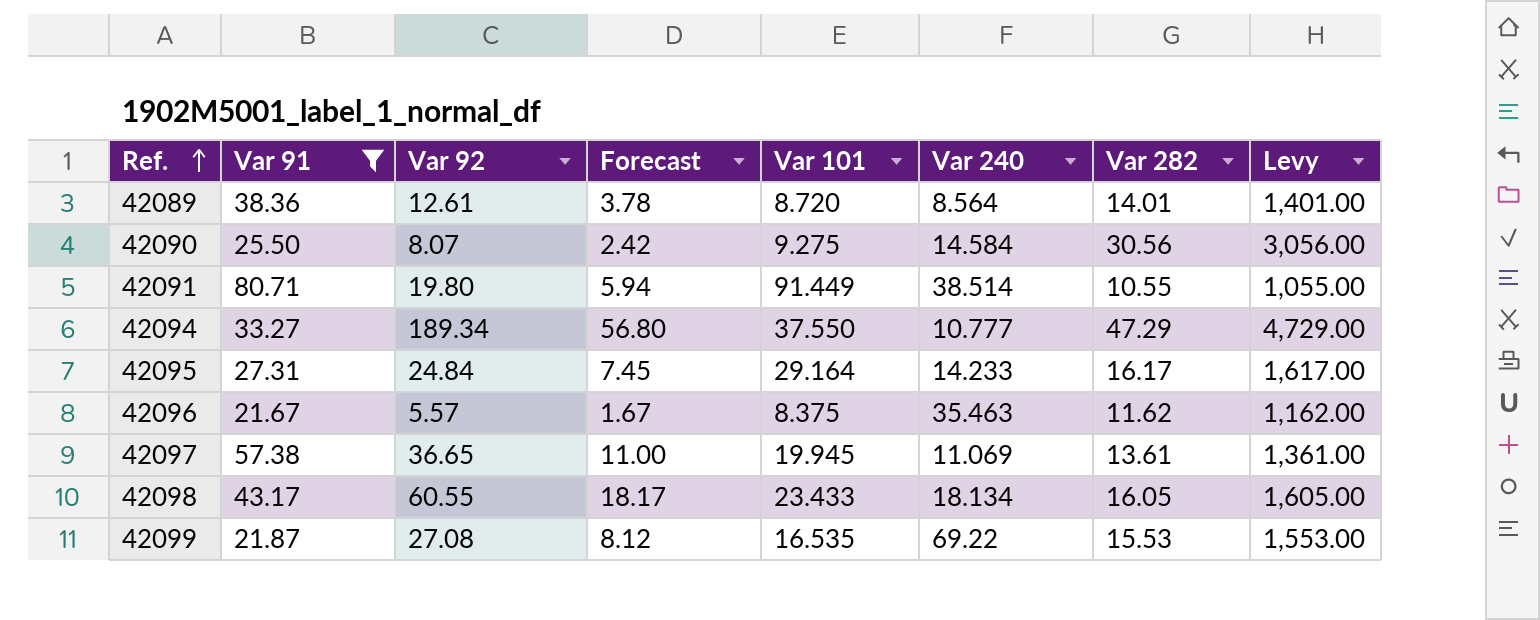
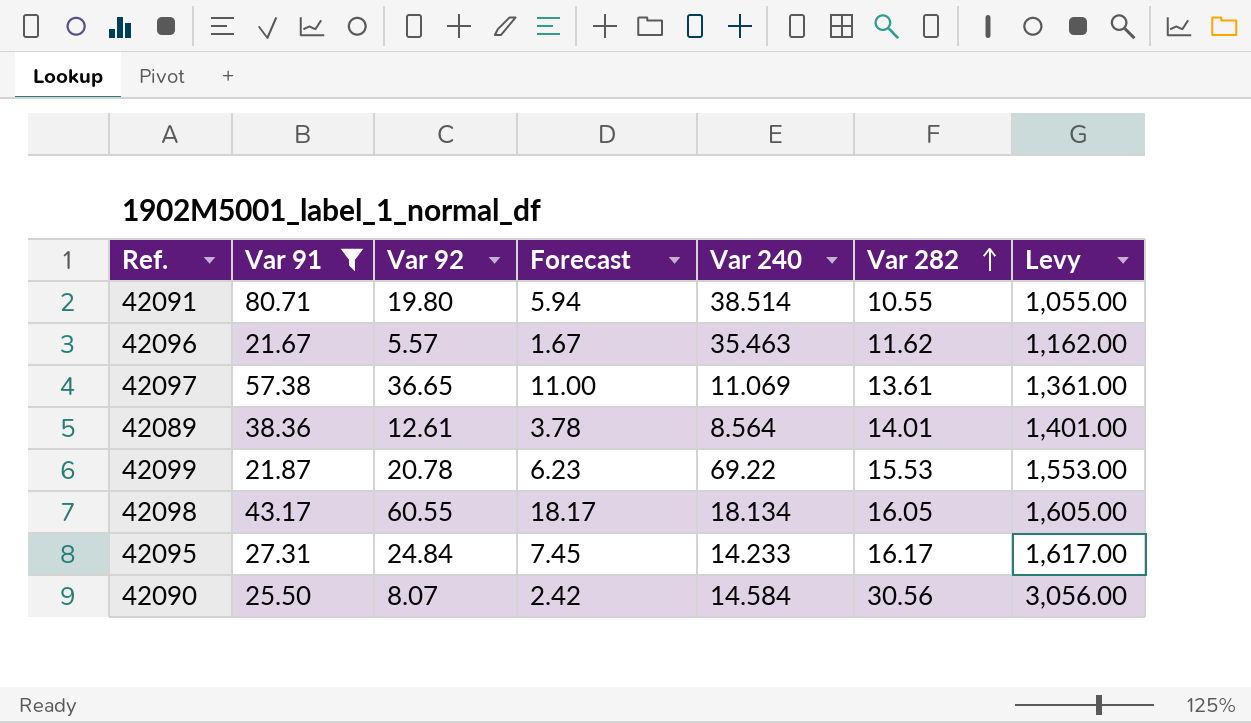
row order: Ref. ascending -> Var 282 ascending
column Var 101 | position: 5 -> none
row 42094: 33.27 | 189.34 | 56.80 | 37.550 | 10.777 | 47.29 | 4,729.00 -> none
42099 | Var 92: 27.08 -> 20.78
42099 | Forecast: 8.12 -> 6.23

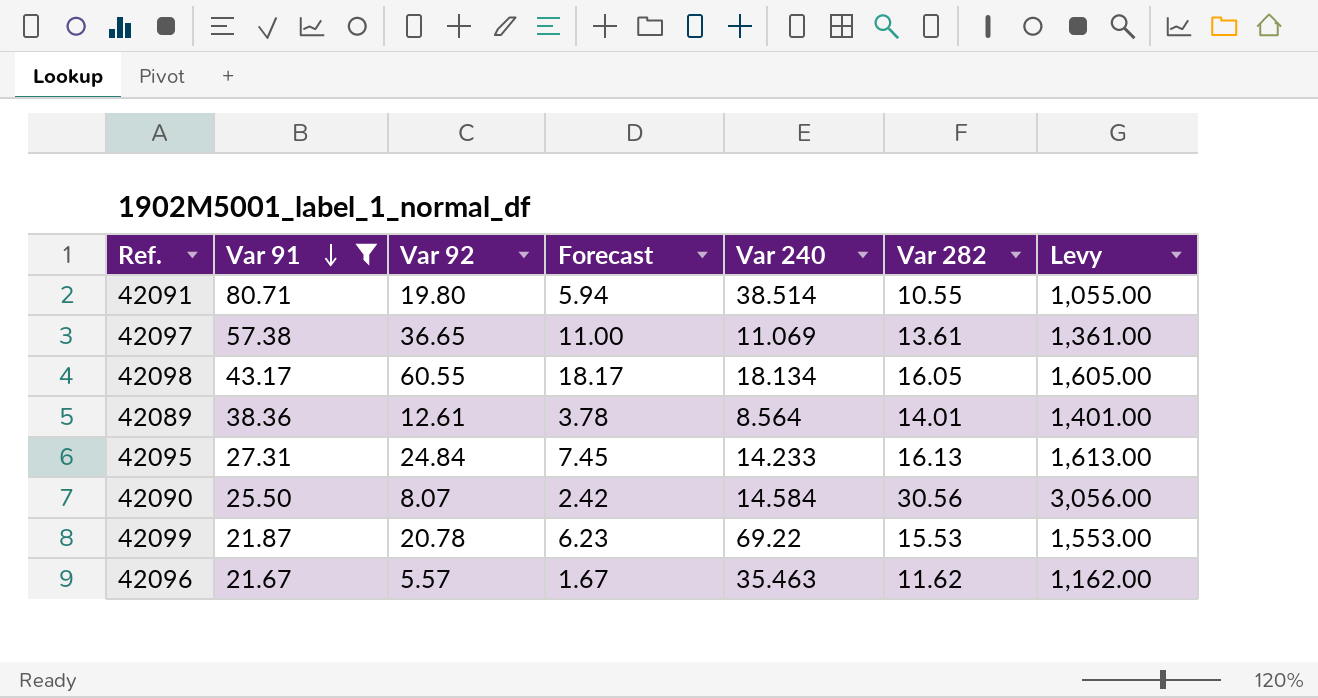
row order: Var 282 ascending -> Var 91 descending
42095 | Var 282: 16.17 -> 16.13
42095 | Levy: 1,617.00 -> 1,613.00

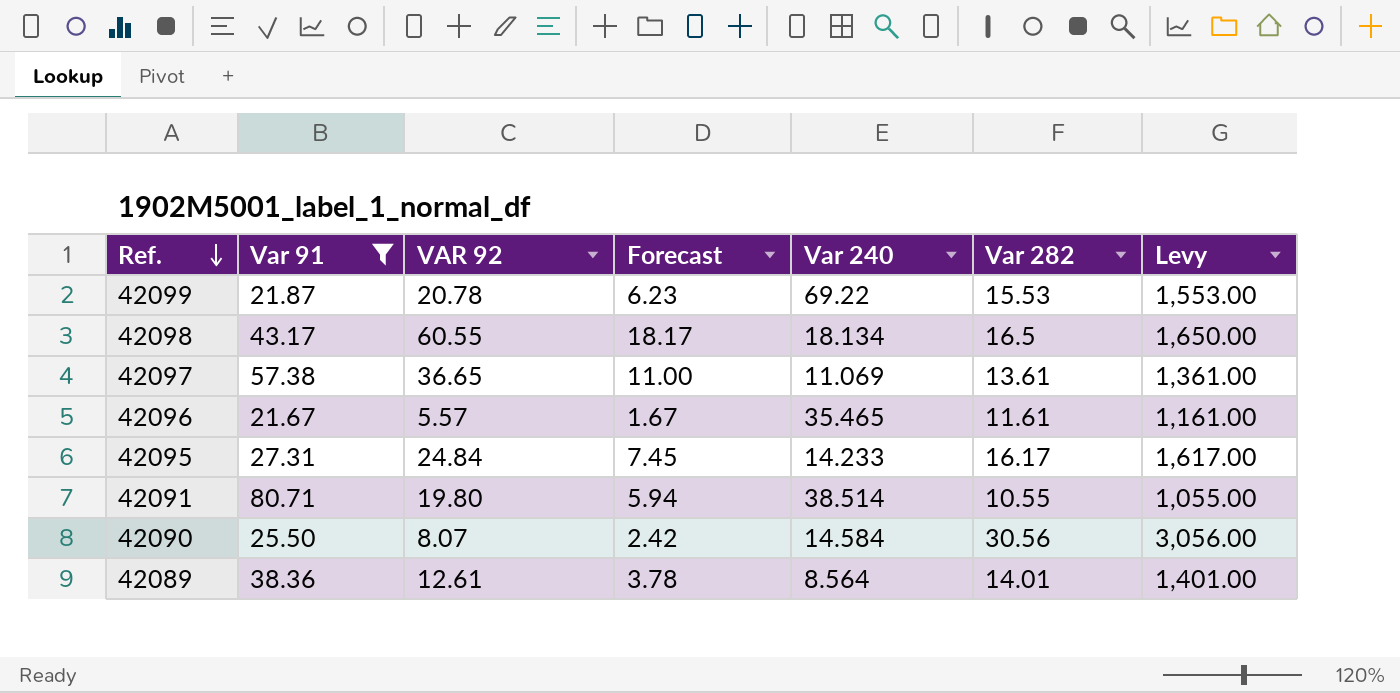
row order: Var 91 descending -> Ref. descending
column name: Var 92 -> VAR 92
42098 | Var 282: 16.05 -> 16.5
42098 | Levy: 1,605.00 -> 1,650.00
42096 | Var 240: 35.463 -> 35.465
42096 | Var 282: 11.62 -> 11.61
42096 | Levy: 1,162.00 -> 1,161.00
42095 | Var 282: 16.13 -> 16.17
42095 | Levy: 1,613.00 -> 1,617.00

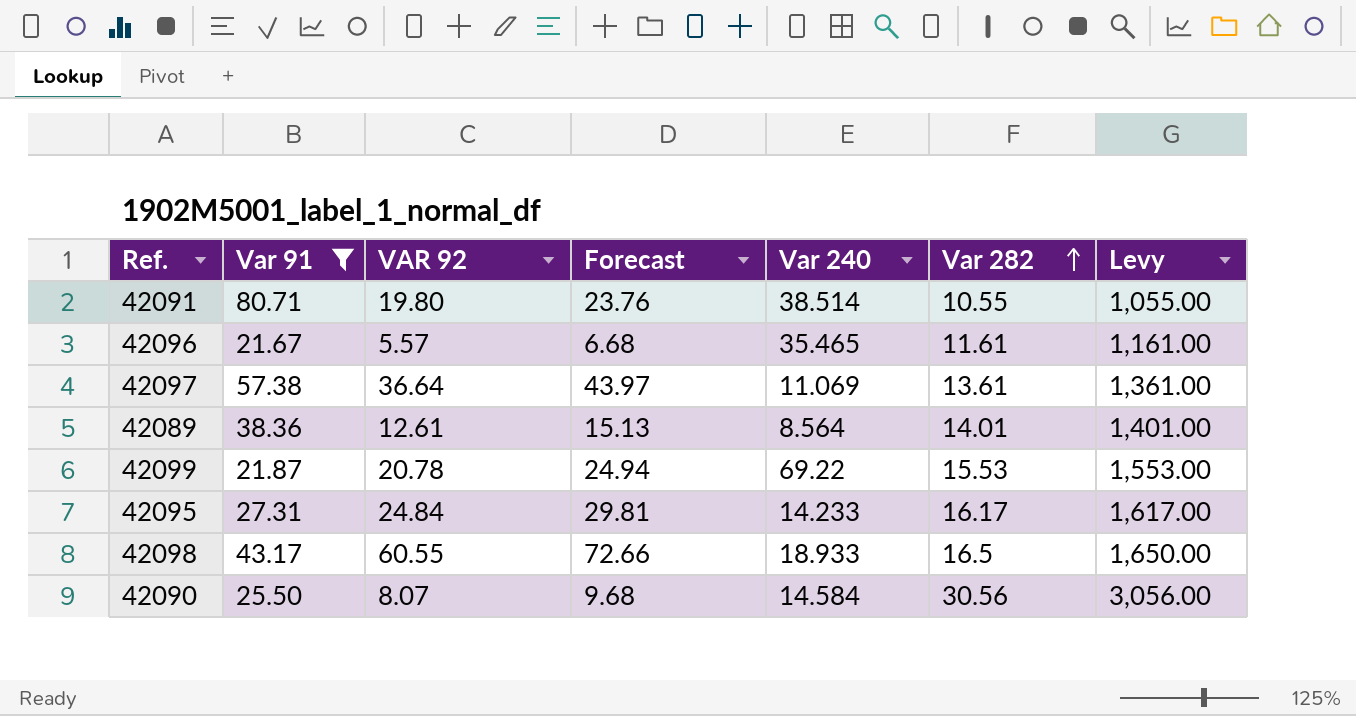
row order: Ref. descending -> Var 282 ascending
column Forecast | formula: [VAR 92] * 0.3 -> [VAR 92] * 1.2
42097 | VAR 92: 36.65 -> 36.64
42098 | Var 240: 18.134 -> 18.933

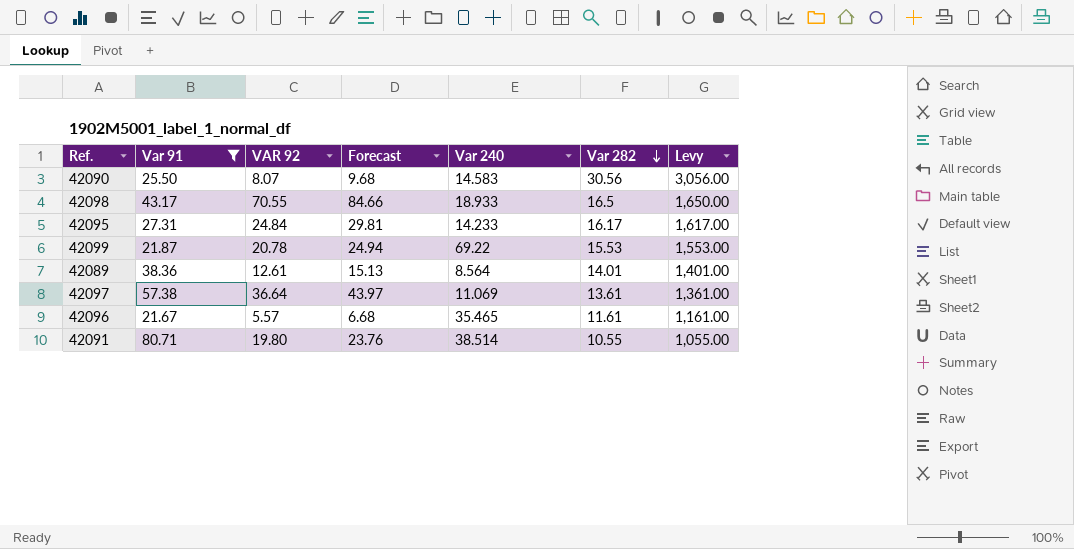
row order: Var 282 ascending -> Var 282 descending
42090 | Var 240: 14.584 -> 14.583
42098 | VAR 92: 60.55 -> 70.55
42098 | Forecast: 72.66 -> 84.66

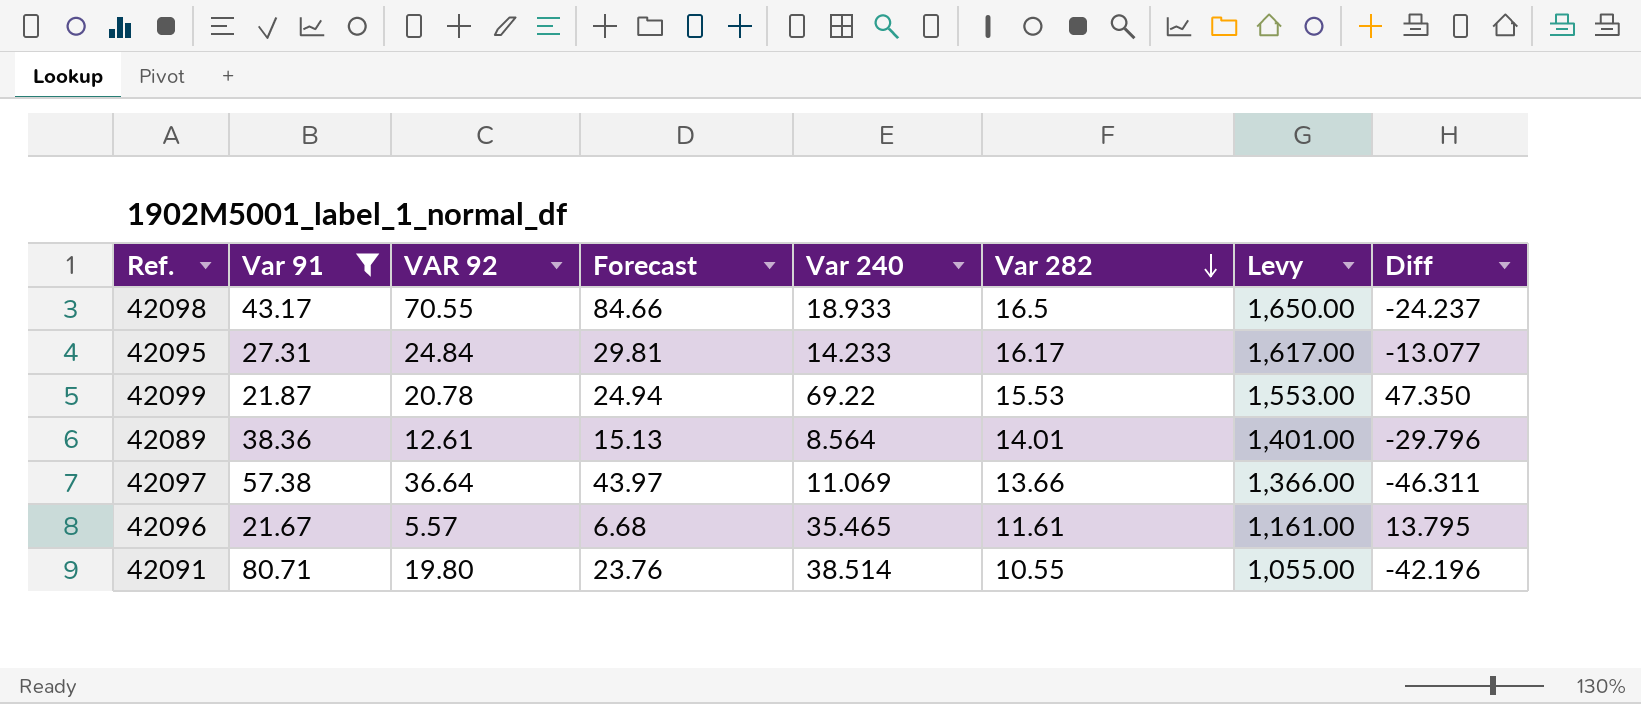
column Diff | formula: none -> [Var 240] - [Var 91]
row 42090: 25.50 | 8.07 | 9.68 | 14.583 | 30.56 | 3,056.00 -> none
42097 | Var 282: 13.61 -> 13.66
42097 | Levy: 1,361.00 -> 1,366.00

